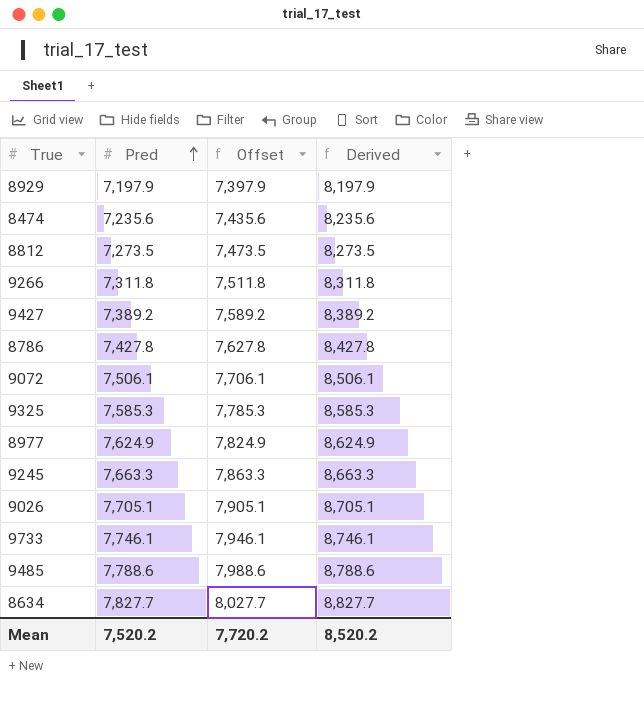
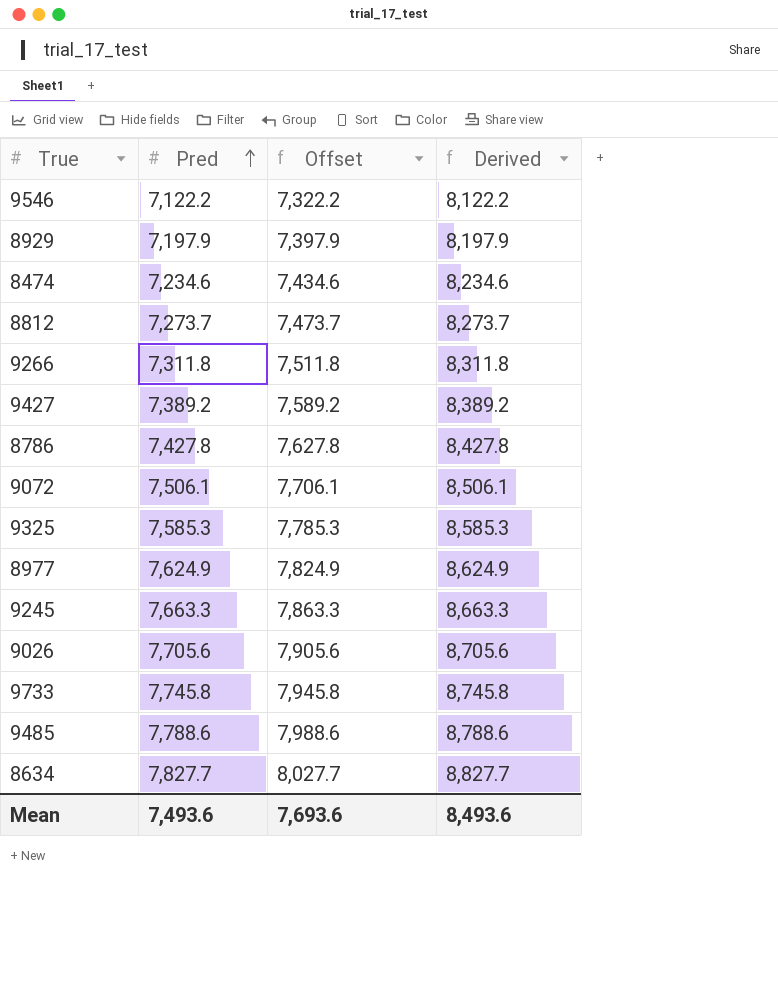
row 9546: none -> 7,122.2 | 7,322.2 | 8,122.2
8474 | Pred: 7,235.6 -> 7,234.6
8474 | Offset: 7,435.6 -> 7,434.6
8474 | Derived: 8,235.6 -> 8,234.6
8812 | Pred: 7,273.5 -> 7,273.7
8812 | Offset: 7,473.5 -> 7,473.7
8812 | Derived: 8,273.5 -> 8,273.7
9026 | Pred: 7,705.1 -> 7,705.6
9026 | Offset: 7,905.1 -> 7,905.6
9026 | Derived: 8,705.1 -> 8,705.6
9733 | Pred: 7,746.1 -> 7,745.8
9733 | Offset: 7,946.1 -> 7,945.8
9733 | Derived: 8,746.1 -> 8,745.8
Mean | Pred: 7,520.2 -> 7,493.6
Mean | Offset: 7,720.2 -> 7,693.6
Mean | Derived: 8,520.2 -> 8,493.6

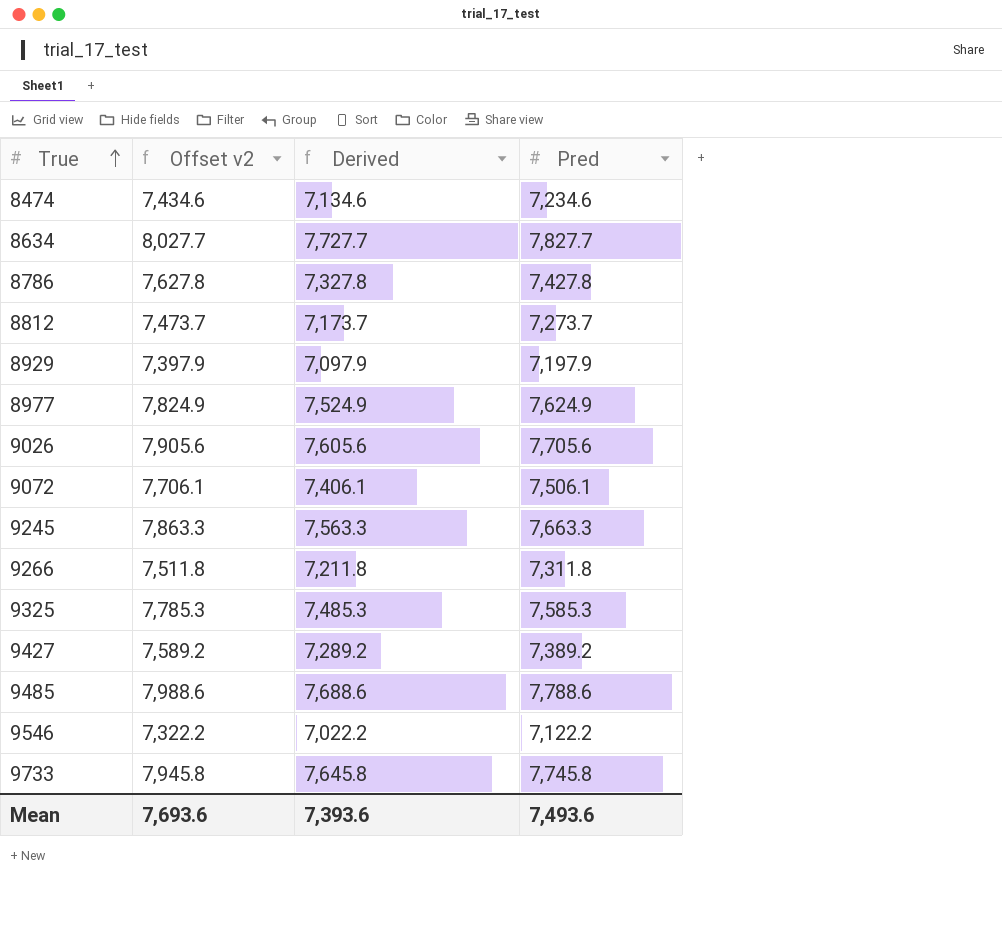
row order: Pred ascending -> True ascending
column name: Offset -> Offset v2
column Derived | formula: [Pred] + 1000 -> [Pred] - 100
column Pred | position: 2 -> 4
Mean | Derived: 8,493.6 -> 7,393.6

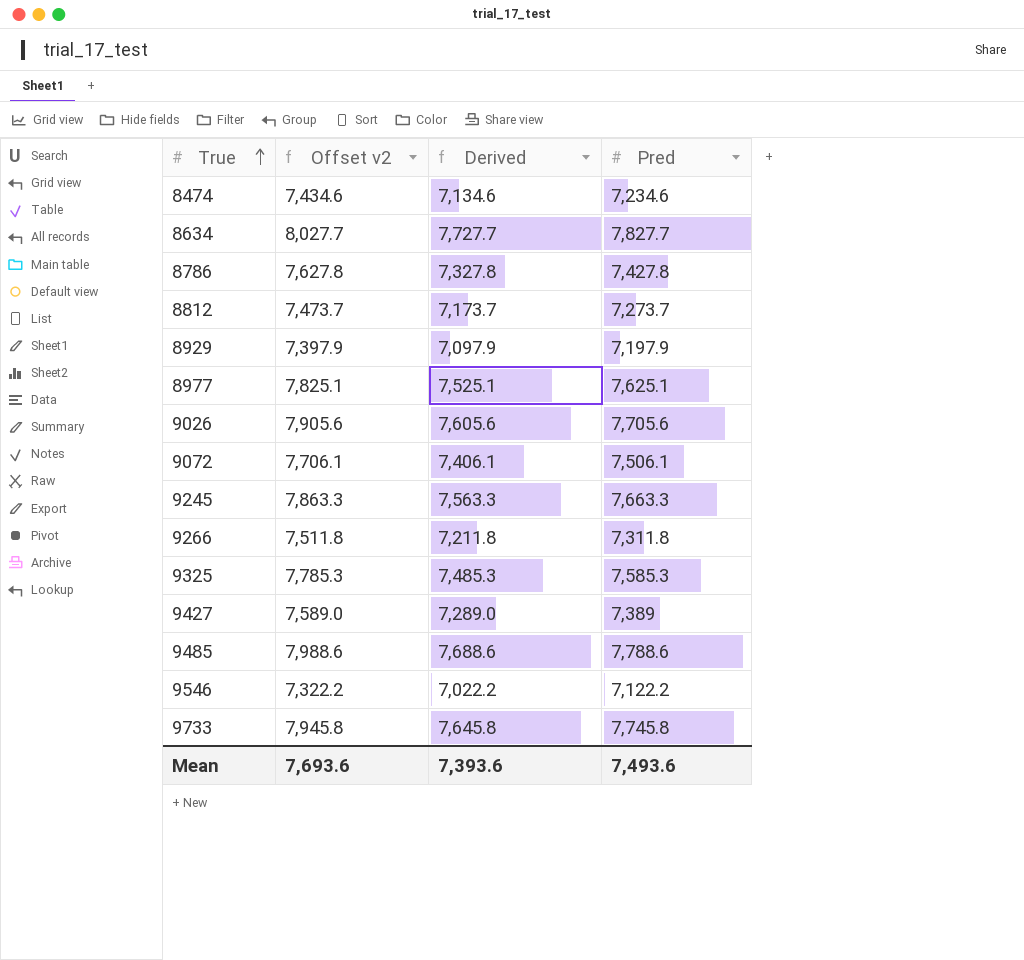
8977 | Offset v2: 7,824.9 -> 7,825.1
8977 | Derived: 7,524.9 -> 7,525.1
8977 | Pred: 7,624.9 -> 7,625.1
9427 | Offset v2: 7,589.2 -> 7,589.0
9427 | Derived: 7,289.2 -> 7,289.0
9427 | Pred: 7,389.2 -> 7,389

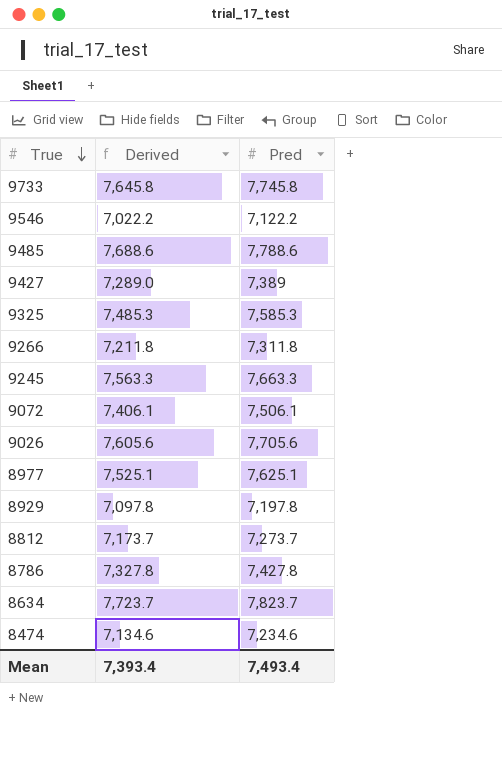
row order: True ascending -> True descending
column Offset v2 | formula: [Pred] + 200 -> none
8929 | Derived: 7,097.9 -> 7,097.8
8929 | Pred: 7,197.9 -> 7,197.8
8634 | Derived: 7,727.7 -> 7,723.7
8634 | Pred: 7,827.7 -> 7,823.7
Mean | Derived: 7,393.6 -> 7,393.4
Mean | Pred: 7,493.6 -> 7,493.4

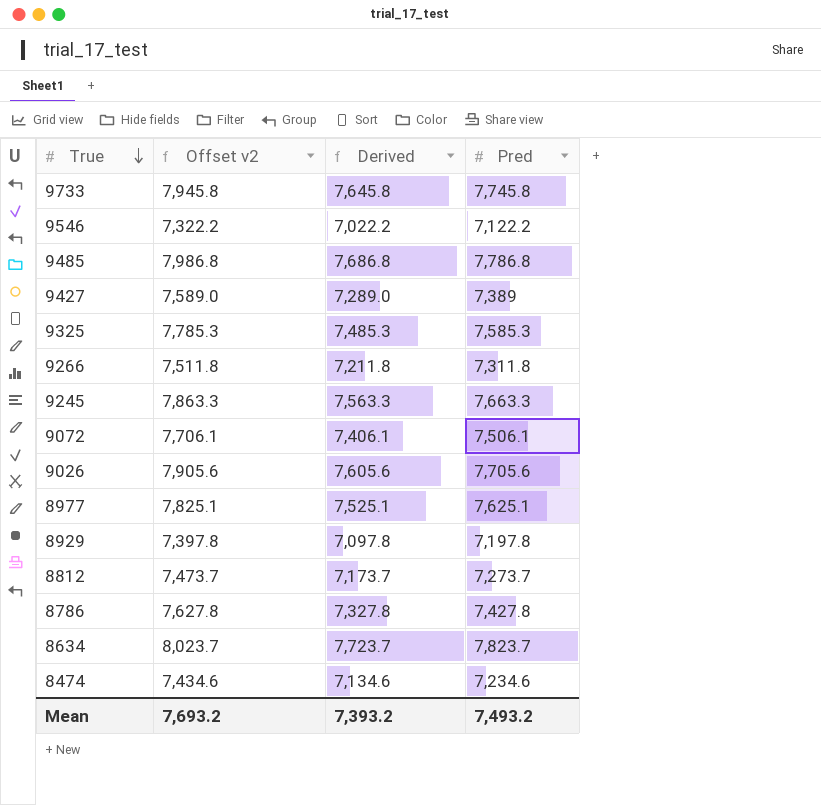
column Offset v2 | formula: none -> [Pred] + 200
9485 | Derived: 7,688.6 -> 7,686.8
9485 | Pred: 7,788.6 -> 7,786.8
Mean | Derived: 7,393.4 -> 7,393.2
Mean | Pred: 7,493.4 -> 7,493.2

